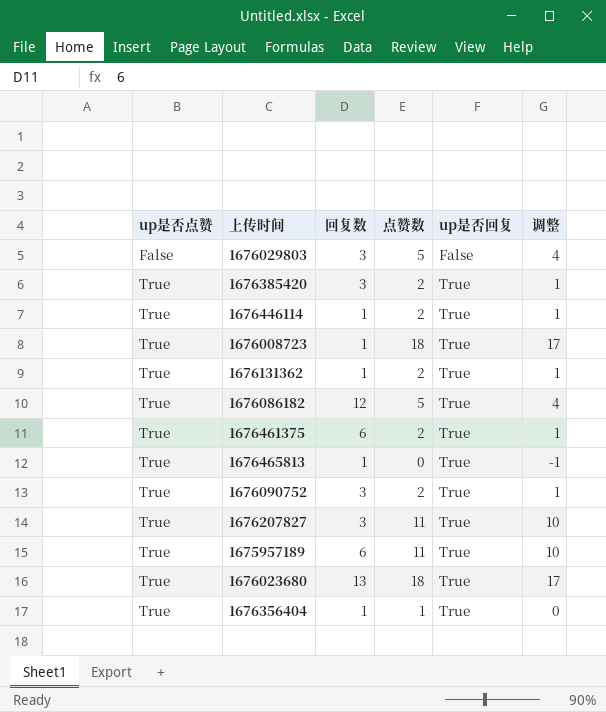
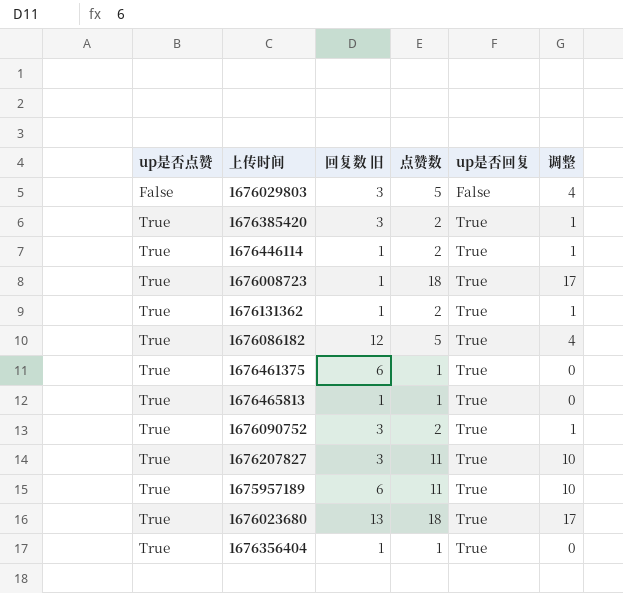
column name: 回复数 -> 回复数 旧
1676461375 | 点赞数: 2 -> 1
1676461375 | 调整: 1 -> 0
1676465813 | 点赞数: 0 -> 1
1676465813 | 调整: -1 -> 0

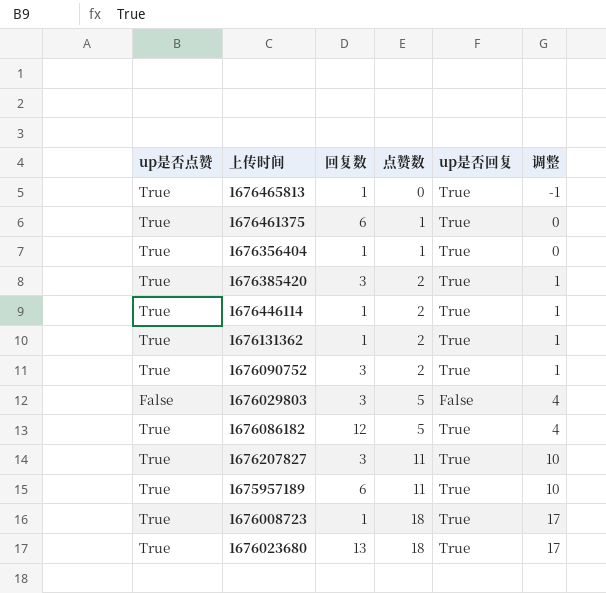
row order: up是否点赞 ascending -> 点赞数 ascending
column name: 回复数 旧 -> 回复数
1676465813 | 点赞数: 1 -> 0
1676465813 | 调整: 0 -> -1

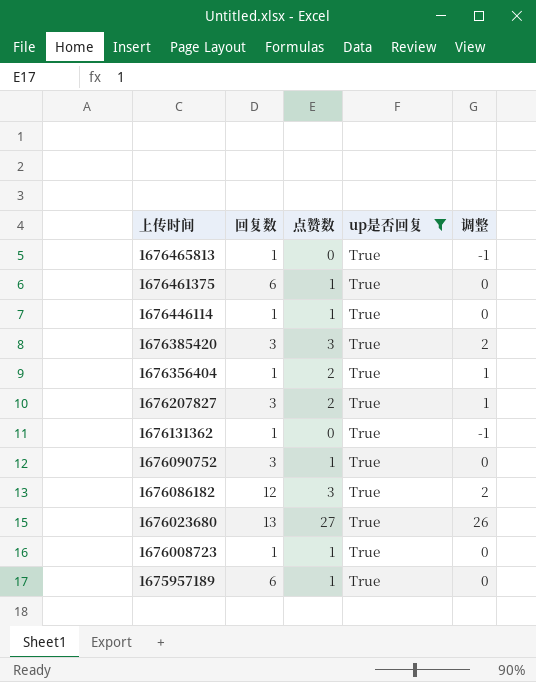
filter: none -> up是否回复 = True
row order: 点赞数 ascending -> 上传时间 descending
column up是否点赞 | position: 1 -> none
1676446114 | 点赞数: 2 -> 1
1676446114 | 调整: 1 -> 0
1676385420 | 点赞数: 2 -> 3
1676385420 | 调整: 1 -> 2
1676356404 | 点赞数: 1 -> 2
1676356404 | 调整: 0 -> 1
1676207827 | 点赞数: 11 -> 2
1676207827 | 调整: 10 -> 1
1676131362 | 点赞数: 2 -> 0
1676131362 | 调整: 1 -> -1
1676090752 | 点赞数: 2 -> 1
1676090752 | 调整: 1 -> 0
1676086182 | 点赞数: 5 -> 3
1676086182 | 调整: 4 -> 2
1676023680 | 点赞数: 18 -> 27
1676023680 | 调整: 17 -> 26
1676008723 | 点赞数: 18 -> 1
1676008723 | 调整: 17 -> 0
1675957189 | 点赞数: 11 -> 1
1675957189 | 调整: 10 -> 0

